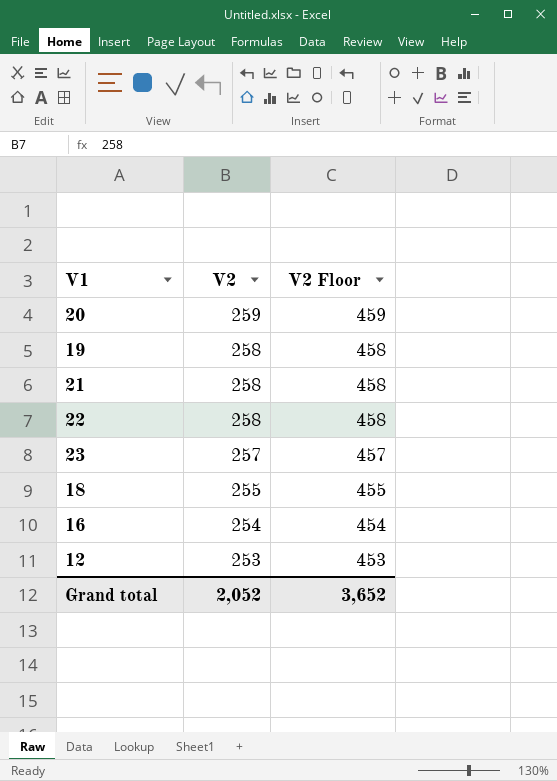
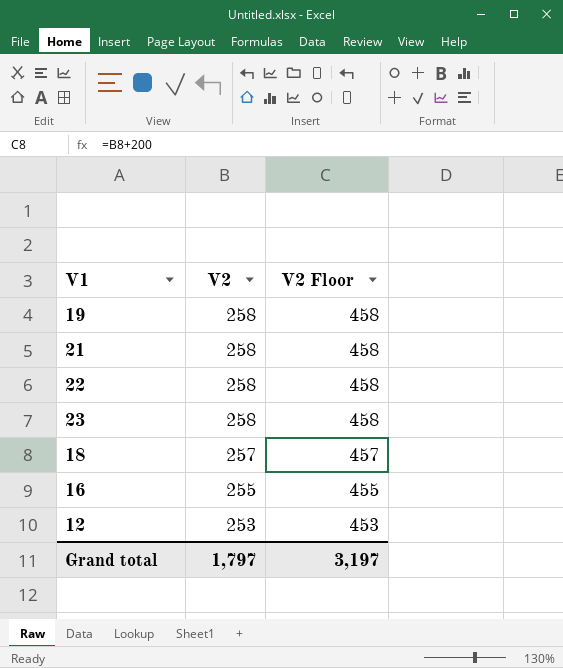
row 20: 259 | 459 -> none
23 | V2: 257 -> 258
23 | V2 Floor: 457 -> 458
18 | V2: 255 -> 257
18 | V2 Floor: 455 -> 457
16 | V2: 254 -> 255
16 | V2 Floor: 454 -> 455
Grand total | V2: 2,052 -> 1,797
Grand total | V2 Floor: 3,652 -> 3,197

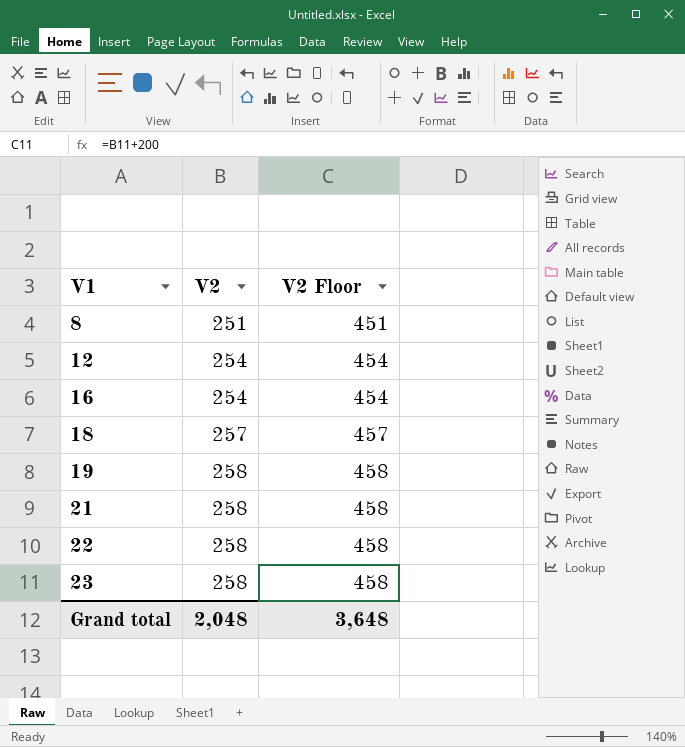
row order: V2 descending -> V1 ascending
row 8: none -> 251 | 451
12 | V2: 253 -> 254
12 | V2 Floor: 453 -> 454
16 | V2: 255 -> 254
16 | V2 Floor: 455 -> 454
Grand total | V2: 1,797 -> 2,048
Grand total | V2 Floor: 3,197 -> 3,648

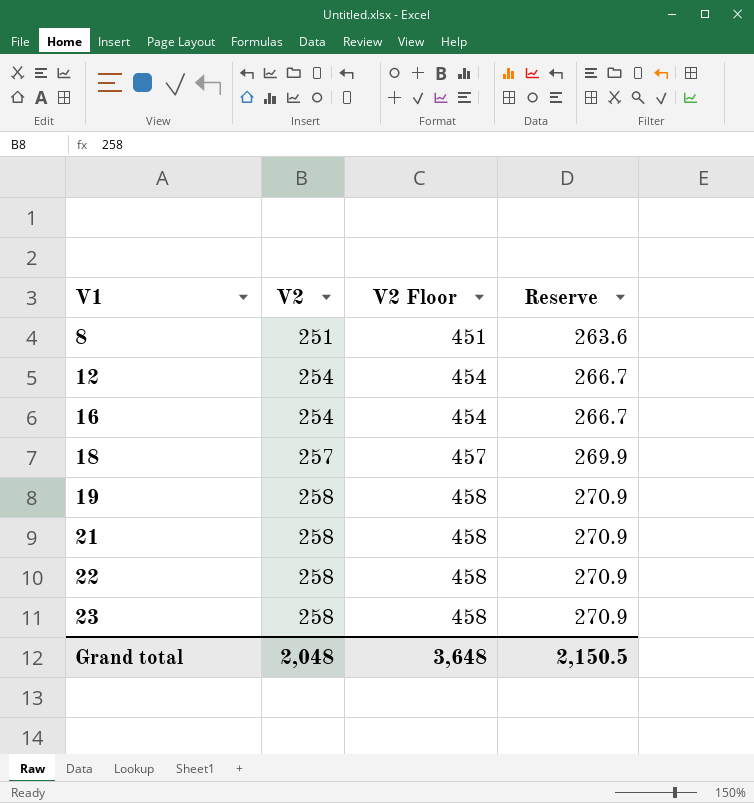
column Reserve | formula: none -> [V2] * 1.05

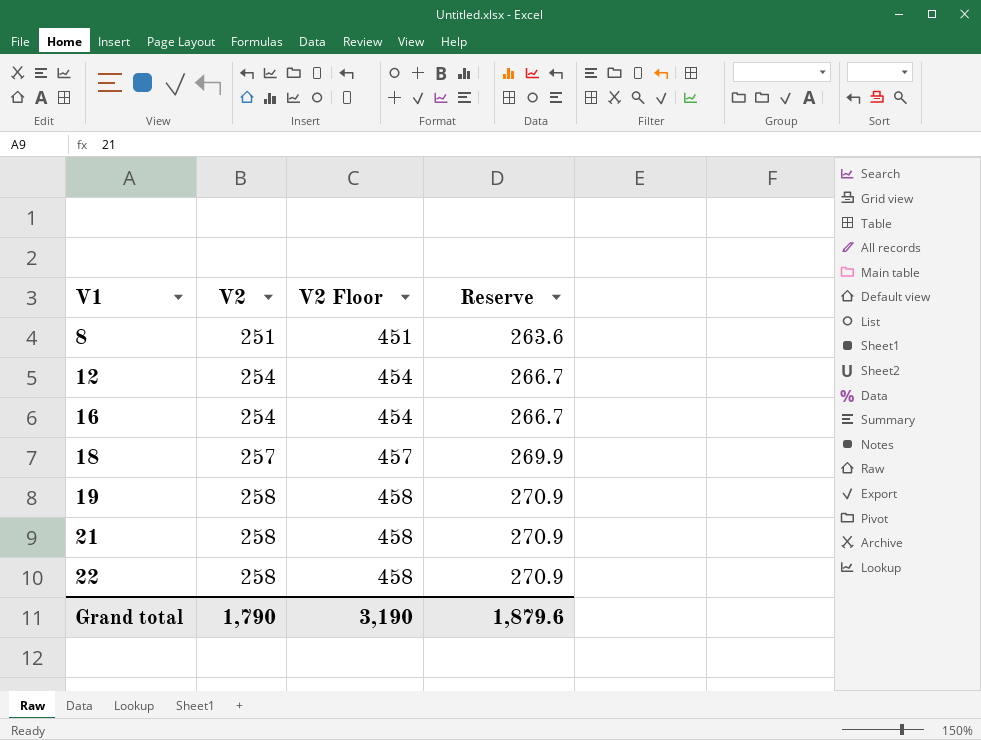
row 23: 258 | 458 | 270.9 -> none
Grand total | V2: 2,048 -> 1,790
Grand total | V2 Floor: 3,648 -> 3,190
Grand total | Reserve: 2,150.5 -> 1,879.6

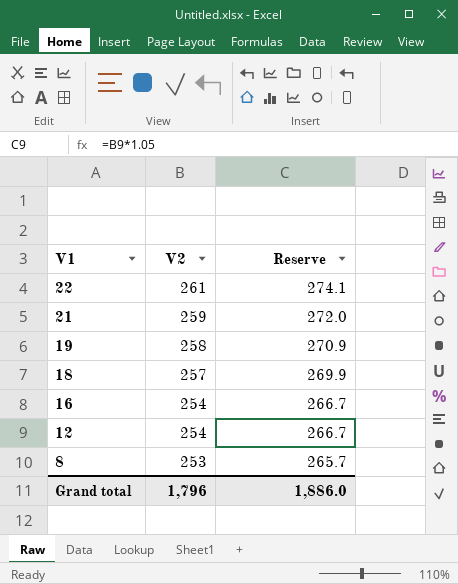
row order: V1 ascending -> V1 descending
column V2 Floor | formula: [V2] + 200 -> none
22 | V2: 258 -> 261
22 | Reserve: 270.9 -> 274.1
21 | V2: 258 -> 259
21 | Reserve: 270.9 -> 272.0
8 | V2: 251 -> 253
8 | Reserve: 263.6 -> 265.7
Grand total | V2: 1,790 -> 1,796
Grand total | Reserve: 1,879.6 -> 1,886.0

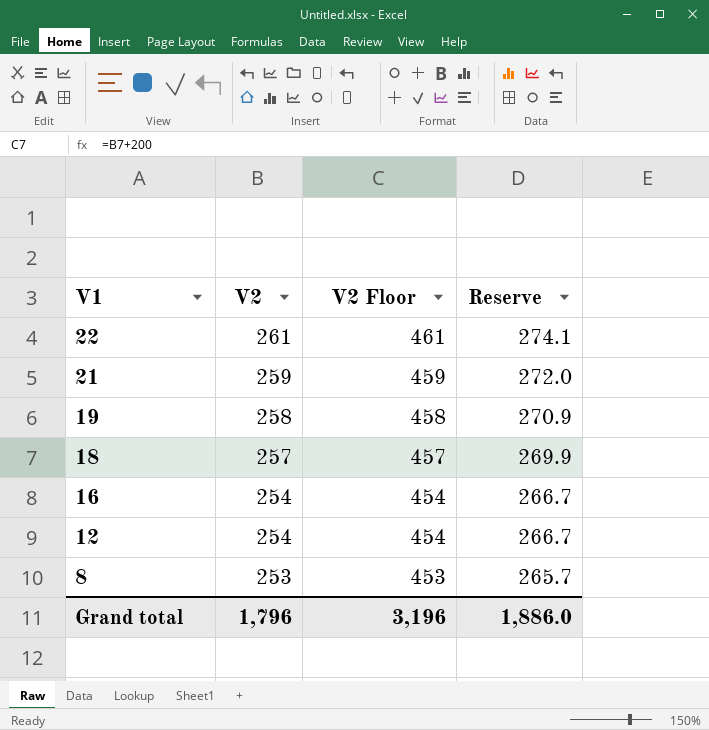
column V2 Floor | formula: none -> [V2] + 200

